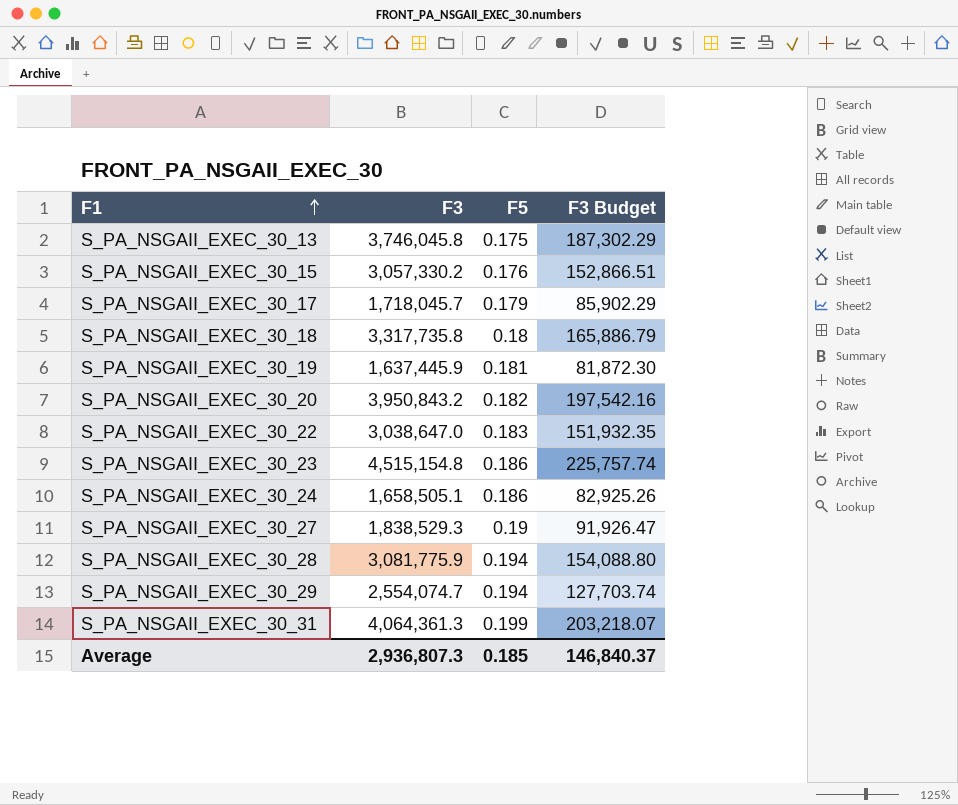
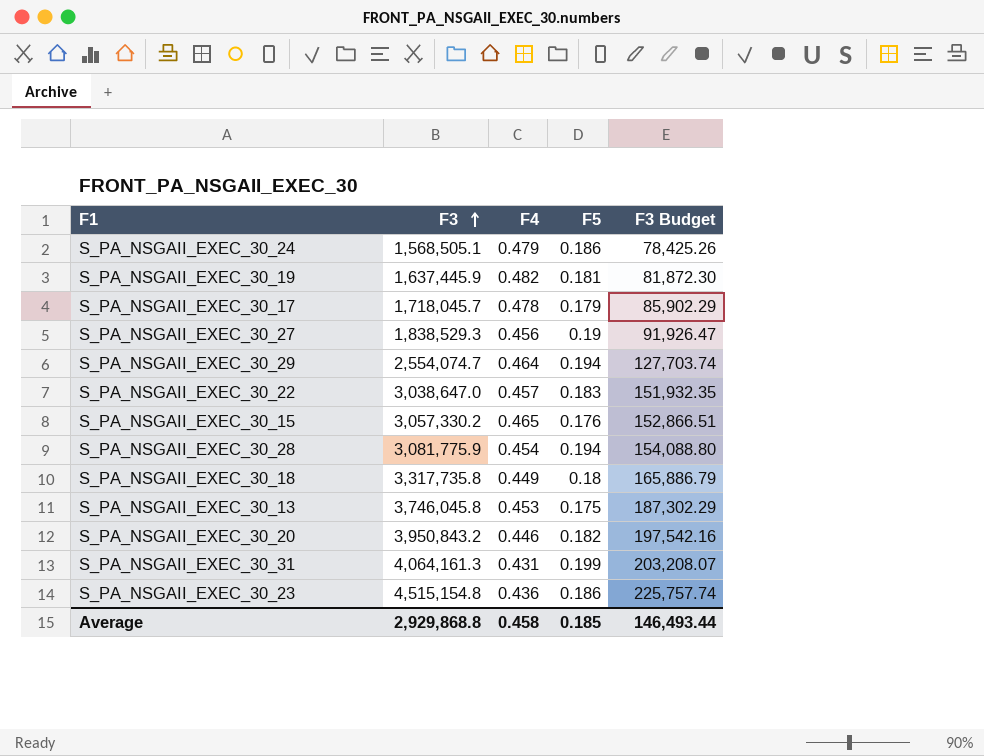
row order: F1 ascending -> F3 ascending
column F4 | position: none -> 3
S_PA_NSGAII_EXEC_30_24 | F3: 1,658,505.1 -> 1,568,505.1
S_PA_NSGAII_EXEC_30_24 | F3 Budget: 82,925.26 -> 78,425.26
S_PA_NSGAII_EXEC_30_31 | F3: 4,064,361.3 -> 4,064,161.3
S_PA_NSGAII_EXEC_30_31 | F3 Budget: 203,218.07 -> 203,208.07
Average | F3: 2,936,807.3 -> 2,929,868.8
Average | F3 Budget: 146,840.37 -> 146,493.44

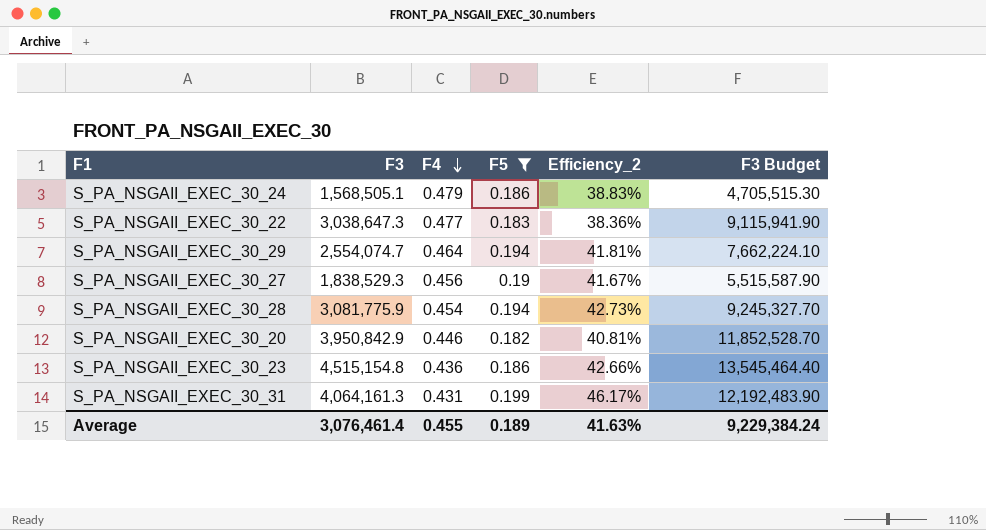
filter: none -> F5 >= 0.182
row order: F3 ascending -> F4 descending
column Efficiency_2 | formula: none -> [F5] / [F4]
column F3 Budget | formula: [F3] * 0.05 -> [F3] * 3
S_PA_NSGAII_EXEC_30_22 | F3: 3,038,647.0 -> 3,038,647.3
S_PA_NSGAII_EXEC_30_22 | F4: 0.457 -> 0.477
S_PA_NSGAII_EXEC_30_20 | F3: 3,950,843.2 -> 3,950,842.9
Average | F3: 2,929,868.8 -> 3,076,461.4
Average | F4: 0.458 -> 0.455
Average | F5: 0.185 -> 0.189
Average | F3 Budget: 146,493.44 -> 9,229,384.24

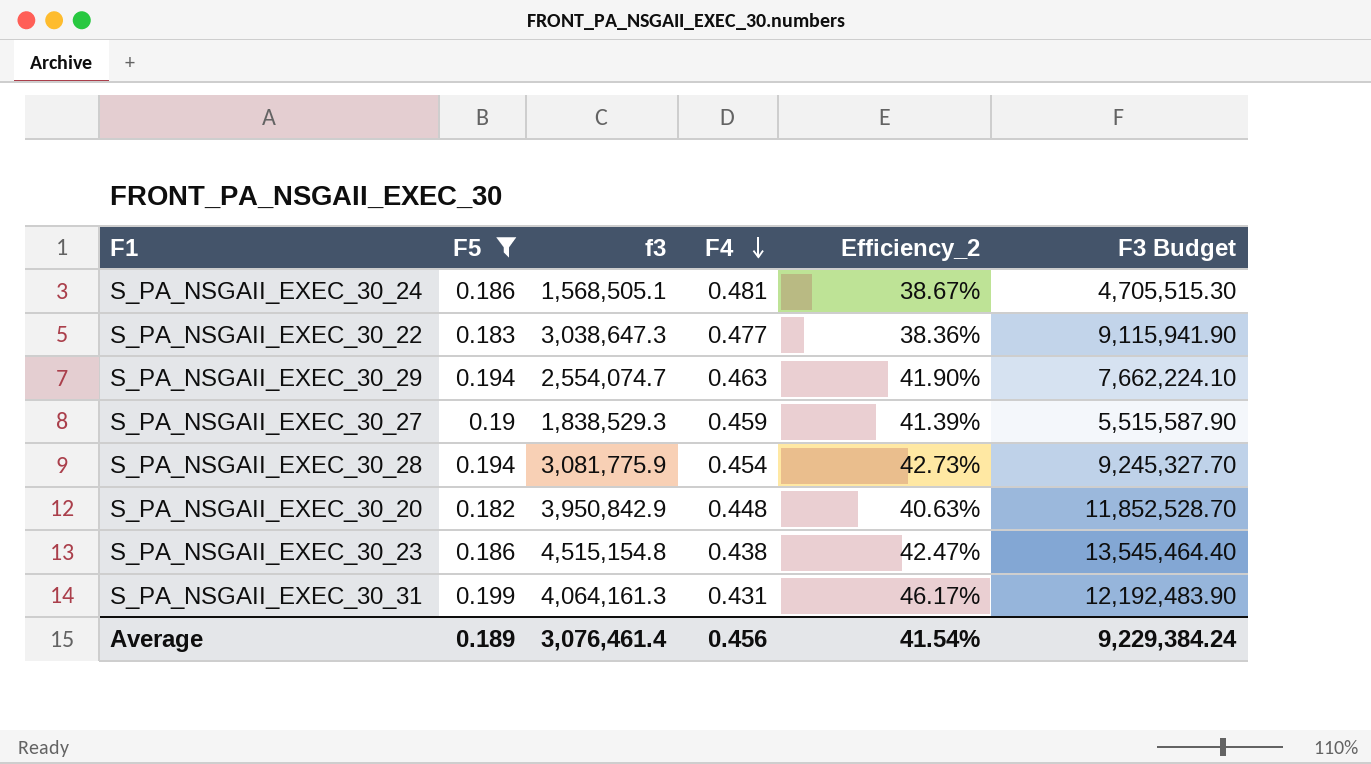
column F5 | position: 4 -> 2
column name: F3 -> f3
S_PA_NSGAII_EXEC_30_24 | F4: 0.479 -> 0.481
S_PA_NSGAII_EXEC_30_24 | Efficiency_2: 38.83% -> 38.67%
S_PA_NSGAII_EXEC_30_29 | F4: 0.464 -> 0.463
S_PA_NSGAII_EXEC_30_29 | Efficiency_2: 41.81% -> 41.90%
S_PA_NSGAII_EXEC_30_27 | F4: 0.456 -> 0.459
S_PA_NSGAII_EXEC_30_27 | Efficiency_2: 41.67% -> 41.39%
S_PA_NSGAII_EXEC_30_20 | F4: 0.446 -> 0.448
S_PA_NSGAII_EXEC_30_20 | Efficiency_2: 40.81% -> 40.63%
S_PA_NSGAII_EXEC_30_23 | F4: 0.436 -> 0.438
S_PA_NSGAII_EXEC_30_23 | Efficiency_2: 42.66% -> 42.47%
Average | F4: 0.455 -> 0.456
Average | Efficiency_2: 41.63% -> 41.54%

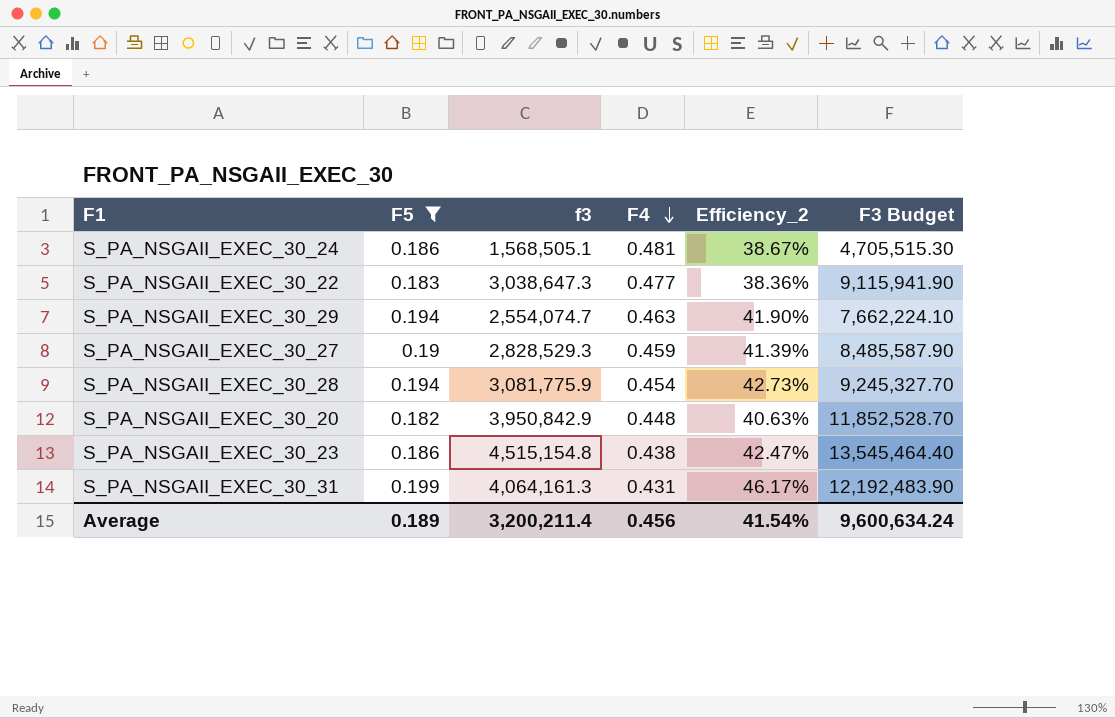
S_PA_NSGAII_EXEC_30_27 | f3: 1,838,529.3 -> 2,828,529.3
S_PA_NSGAII_EXEC_30_27 | F3 Budget: 5,515,587.90 -> 8,485,587.90
Average | f3: 3,076,461.4 -> 3,200,211.4
Average | F3 Budget: 9,229,384.24 -> 9,600,634.24

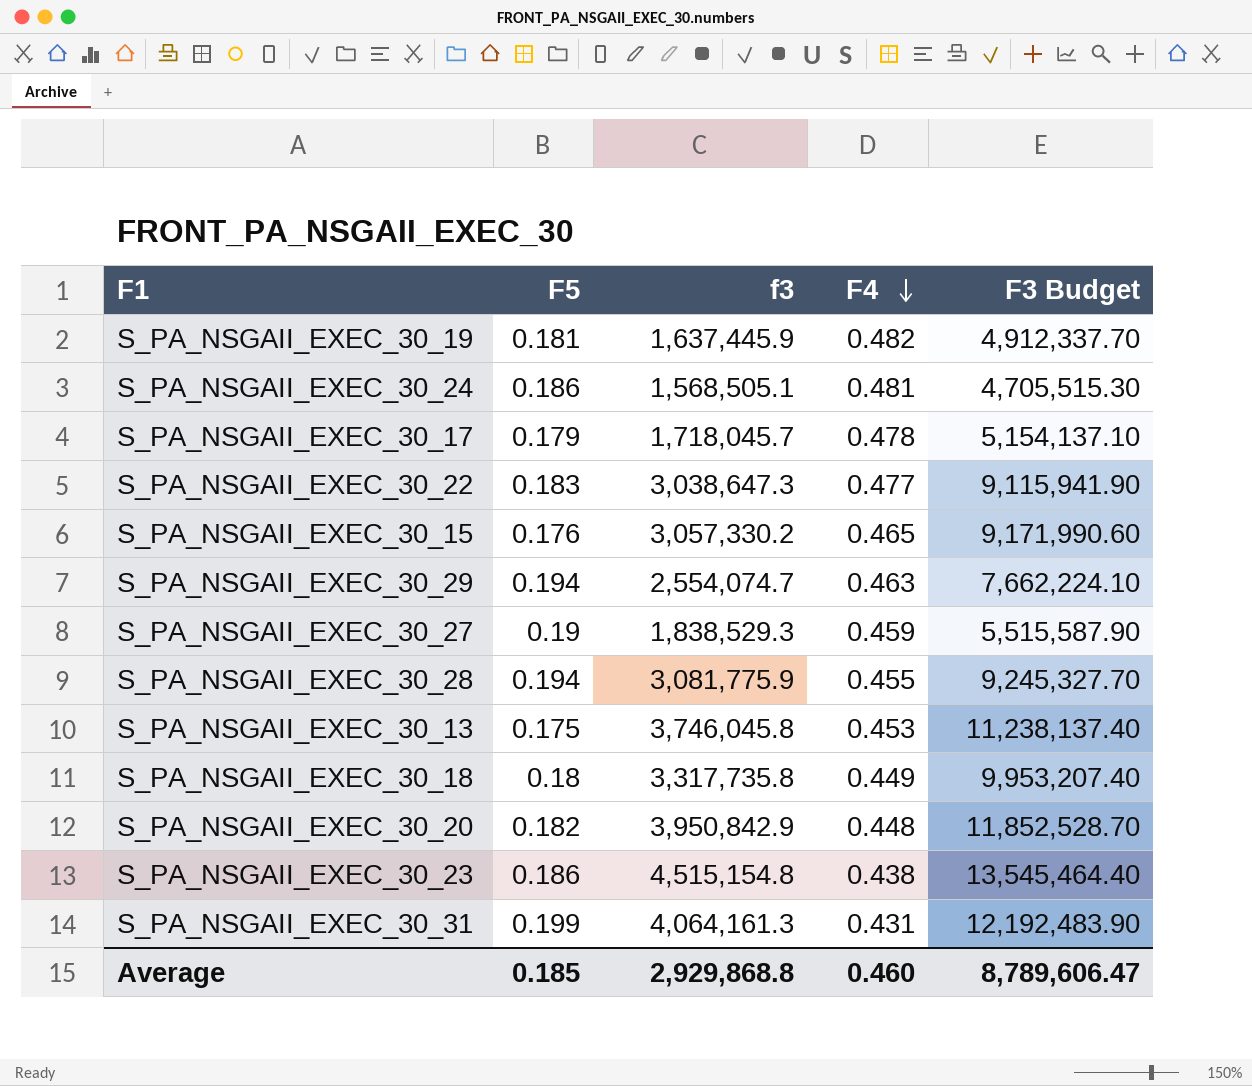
filter: F5 >= 0.182 -> none
column Efficiency_2 | formula: [F5] / [F4] -> none
S_PA_NSGAII_EXEC_30_27 | f3: 2,828,529.3 -> 1,838,529.3
S_PA_NSGAII_EXEC_30_27 | F3 Budget: 8,485,587.90 -> 5,515,587.90
S_PA_NSGAII_EXEC_30_28 | F4: 0.454 -> 0.455
Average | F5: 0.189 -> 0.185
Average | f3: 3,200,211.4 -> 2,929,868.8
Average | F4: 0.456 -> 0.460
Average | F3 Budget: 9,600,634.24 -> 8,789,606.47

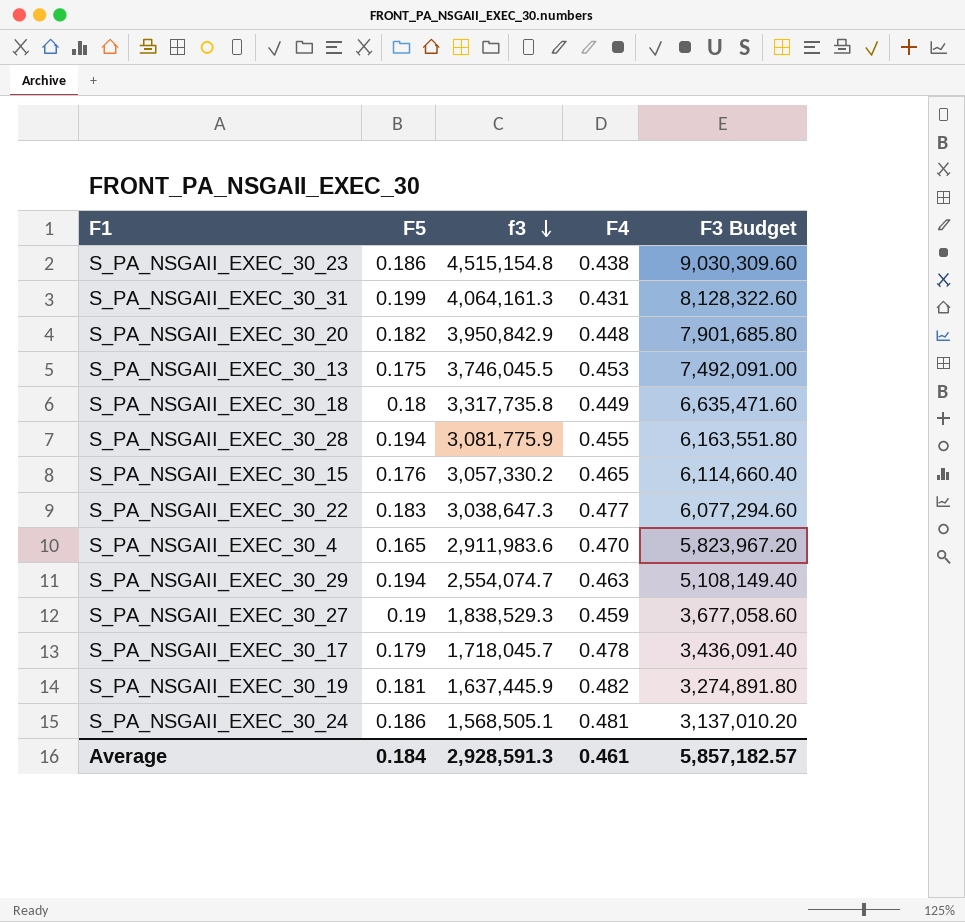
row order: F4 descending -> f3 descending
column F3 Budget | formula: [f3] * 3 -> [f3] * 2
S_PA_NSGAII_EXEC_30_13 | f3: 3,746,045.8 -> 3,746,045.5
row S_PA_NSGAII_EXEC_30_4: none -> 0.165 | 2,911,983.6 | 0.470 | 5,823,967.20
Average | F5: 0.185 -> 0.184
Average | f3: 2,929,868.8 -> 2,928,591.3
Average | F4: 0.460 -> 0.461
Average | F3 Budget: 8,789,606.47 -> 5,857,182.57

